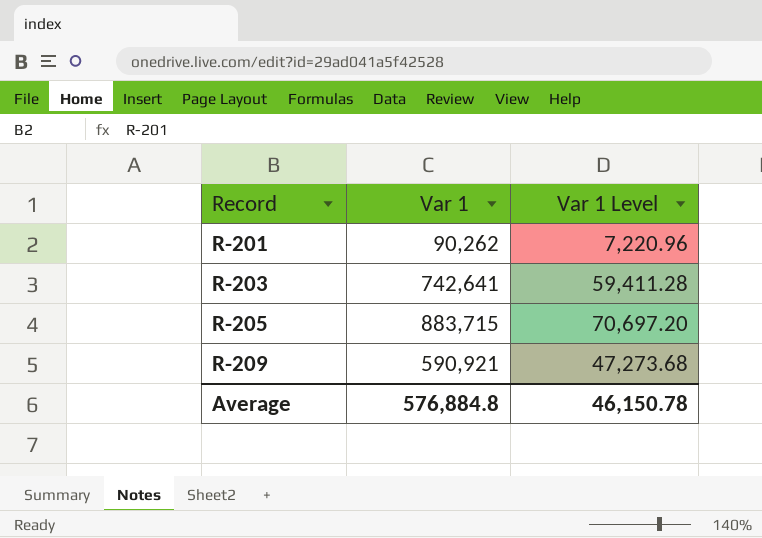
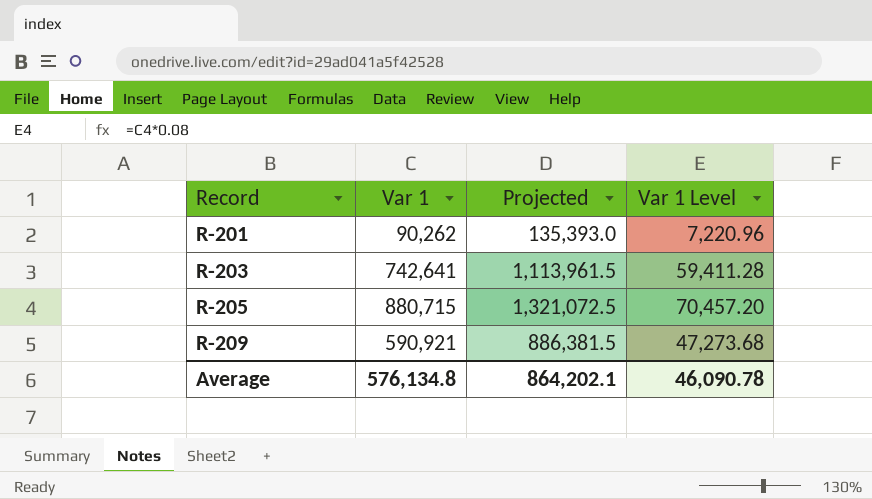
column Projected | formula: none -> [Var 1] * 1.5
R-205 | Var 1: 883,715 -> 880,715
R-205 | Var 1 Level: 70,697.20 -> 70,457.20
Average | Var 1: 576,884.8 -> 576,134.8
Average | Var 1 Level: 46,150.78 -> 46,090.78

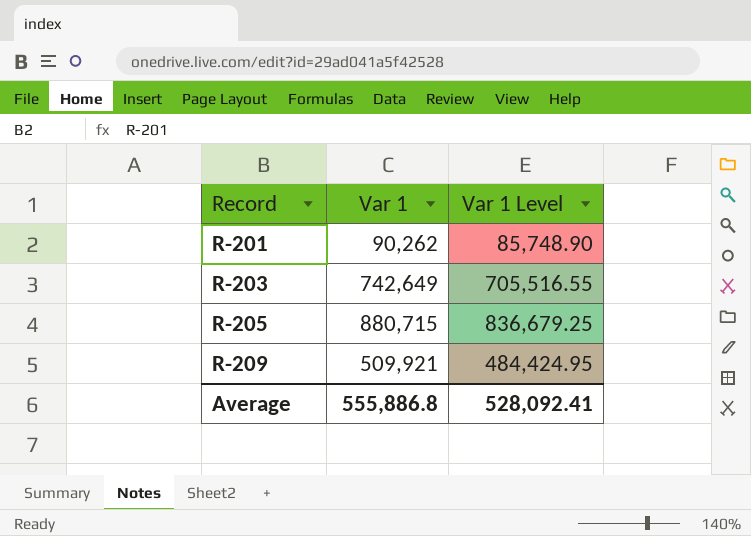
column Projected | formula: [Var 1] * 1.5 -> none
column Var 1 Level | formula: [Var 1] * 0.08 -> [Var 1] * 0.95
R-203 | Var 1: 742,641 -> 742,649
R-209 | Var 1: 590,921 -> 509,921
Average | Var 1: 576,134.8 -> 555,886.8
Average | Var 1 Level: 46,090.78 -> 528,092.41

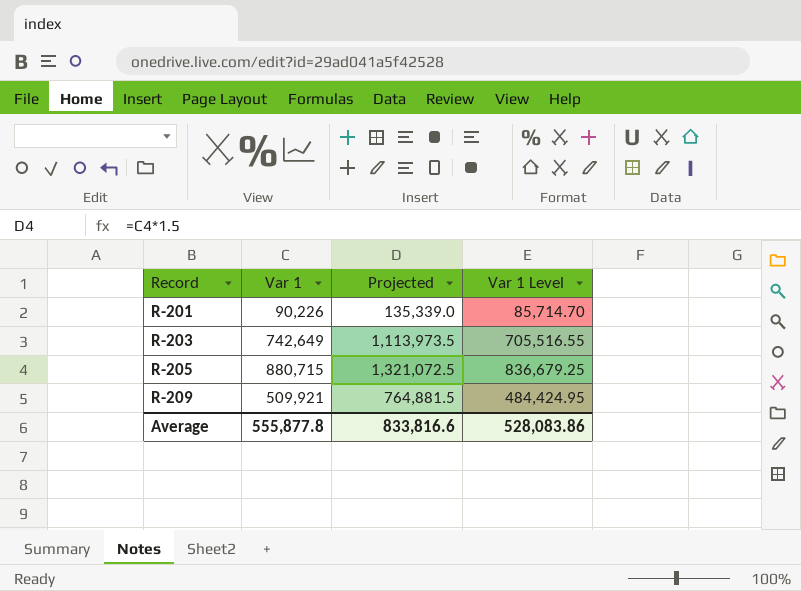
column Projected | formula: none -> [Var 1] * 1.5
R-201 | Var 1: 90,262 -> 90,226
R-201 | Var 1 Level: 85,748.90 -> 85,714.70
Average | Var 1: 555,886.8 -> 555,877.8
Average | Var 1 Level: 528,092.41 -> 528,083.86

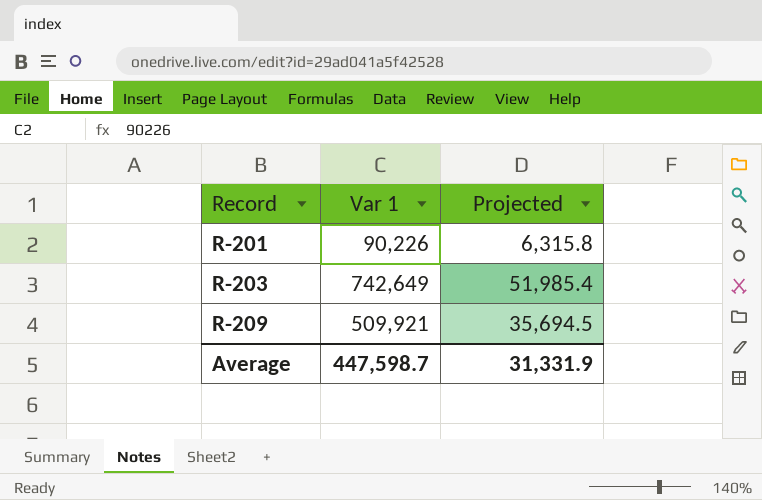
column Var 1 Level | formula: [Var 1] * 0.95 -> none
column Projected | formula: [Var 1] * 1.5 -> [Var 1] * 0.07
row R-205: 880,715 | 1,321,072.5 | 836,679.25 -> none
Average | Var 1: 555,877.8 -> 447,598.7
Average | Projected: 833,816.6 -> 31,331.9

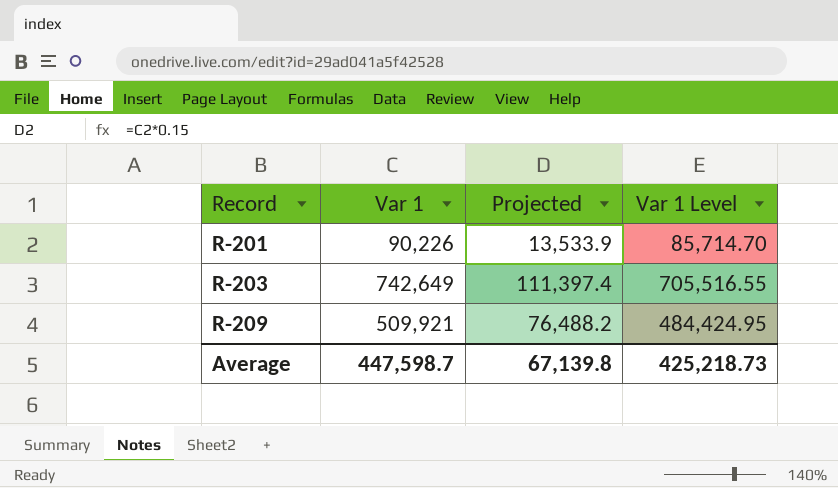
column Projected | formula: [Var 1] * 0.07 -> [Var 1] * 0.15
column Var 1 Level | formula: none -> [Var 1] * 0.95
Average | Projected: 31,331.9 -> 67,139.8

